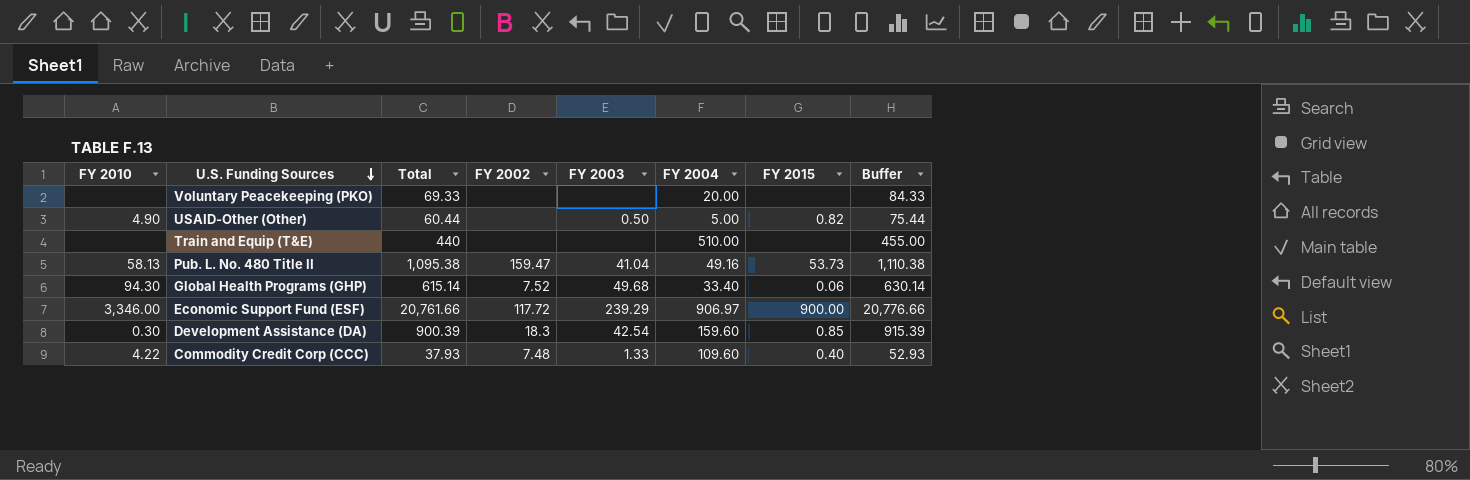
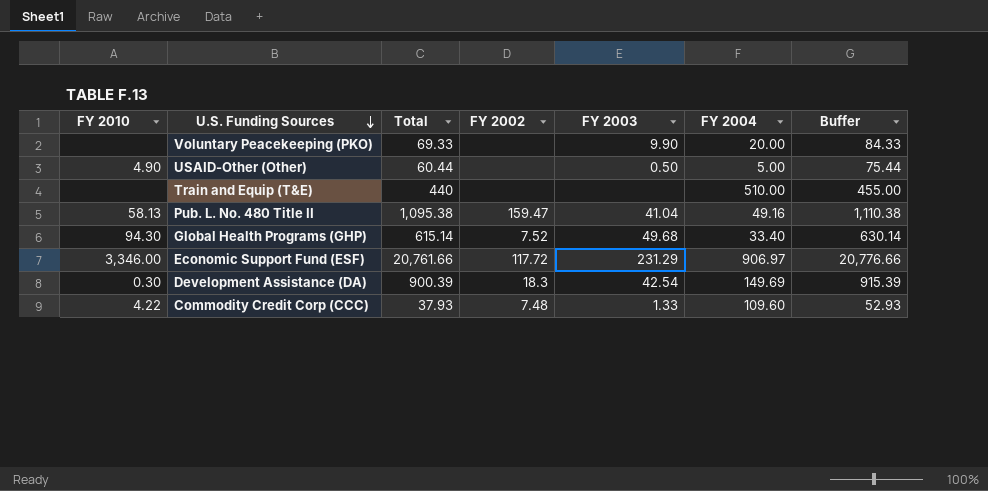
column FY 2015 | position: 7 -> none
Voluntary Peacekeeping (PKO) | FY 2003: none -> 9.90
Economic Support Fund (ESF) | FY 2003: 239.29 -> 231.29
Development Assistance (DA) | FY 2004: 159.60 -> 149.69

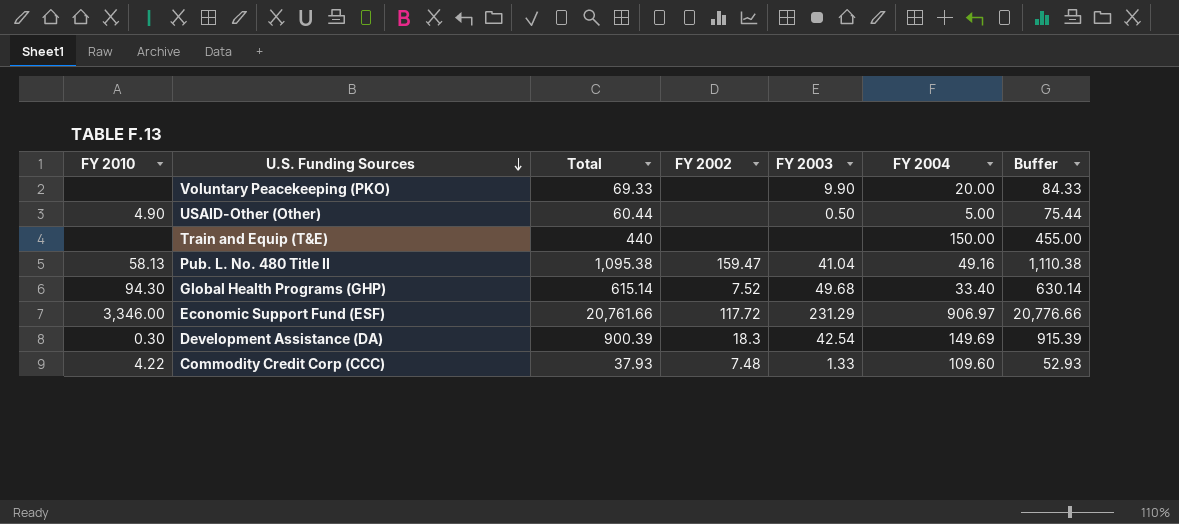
Train and Equip (T&E) | FY 2004: 510.00 -> 150.00

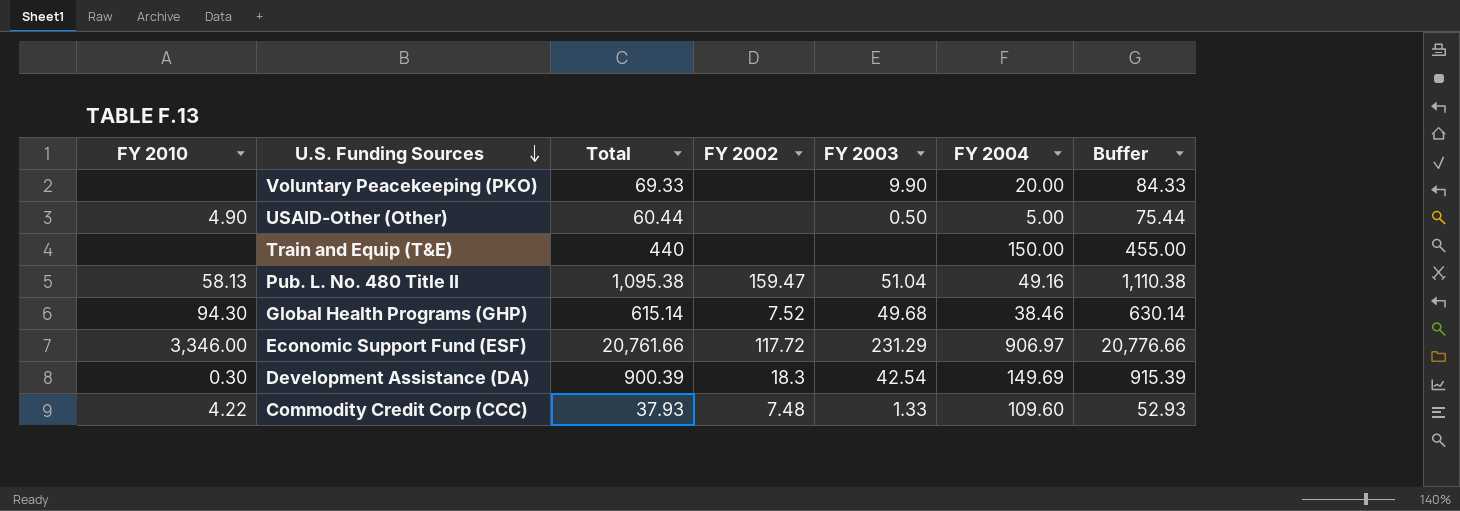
Pub. L. No. 480 Title II | FY 2003: 41.04 -> 51.04
Global Health Programs (GHP) | FY 2004: 33.40 -> 38.46

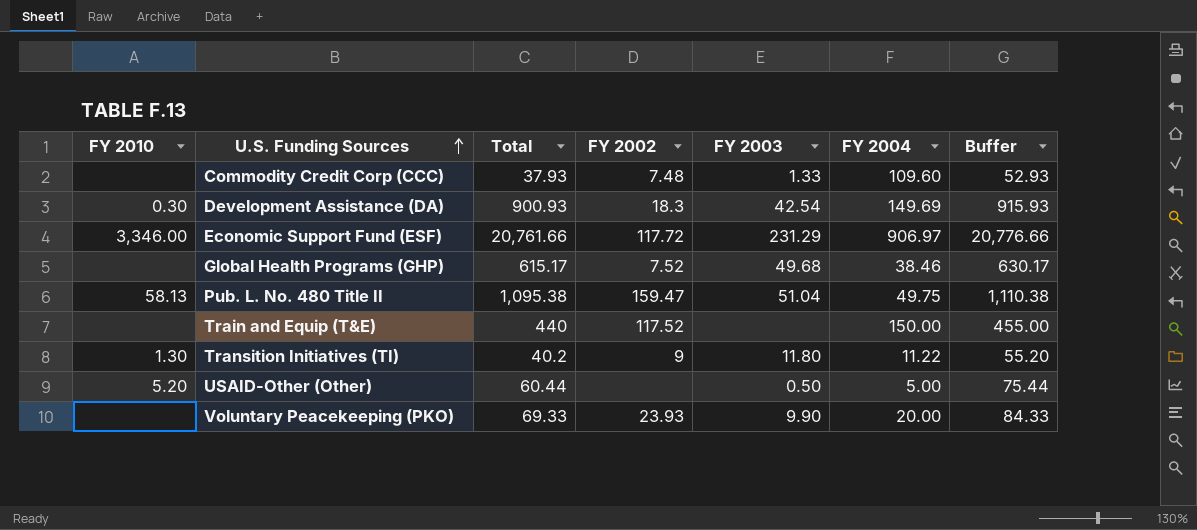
row order: U.S. Funding Sources descending -> U.S. Funding Sources ascending
Commodity Credit Corp (CCC) | FY 2010: 4.22 -> none
Development Assistance (DA) | Total: 900.39 -> 900.93
Development Assistance (DA) | Buffer: 915.39 -> 915.93
Global Health Programs (GHP) | FY 2010: 94.30 -> none
Global Health Programs (GHP) | Total: 615.14 -> 615.17
Global Health Programs (GHP) | Buffer: 630.14 -> 630.17
Pub. L. No. 480 Title II | FY 2004: 49.16 -> 49.75
Train and Equip (T&E) | FY 2002: none -> 117.52
row Transition Initiatives (TI): none -> 1.30 | 40.2 | 9 | 11.80 | 11.22 | 55.20
USAID-Other (Other) | FY 2010: 4.90 -> 5.20
Voluntary Peacekeeping (PKO) | FY 2002: none -> 23.93

